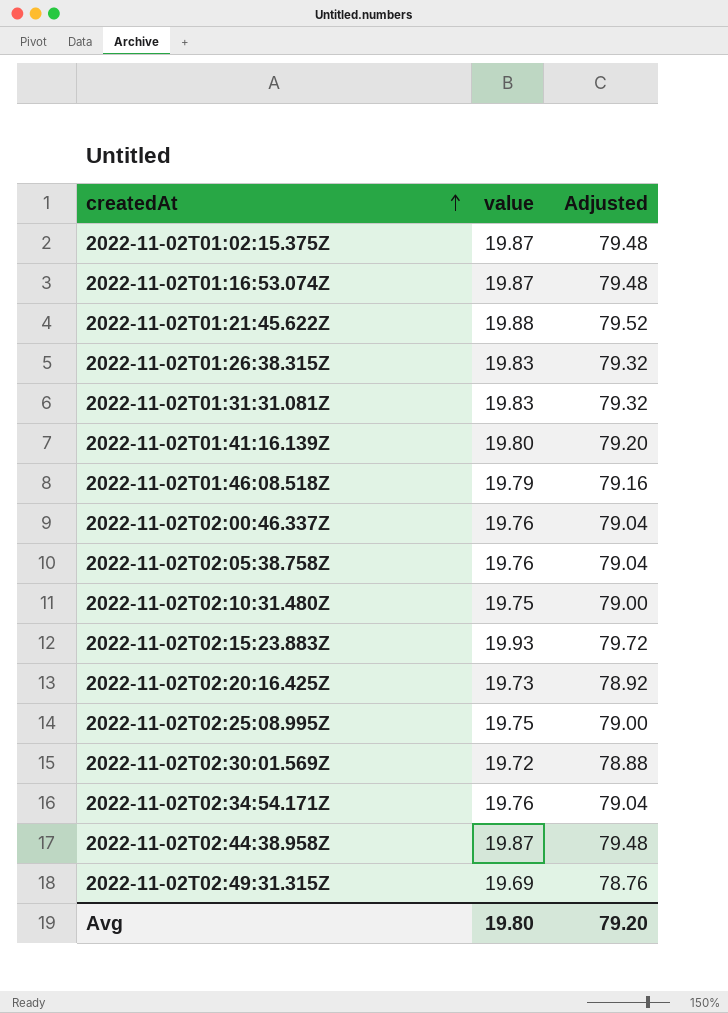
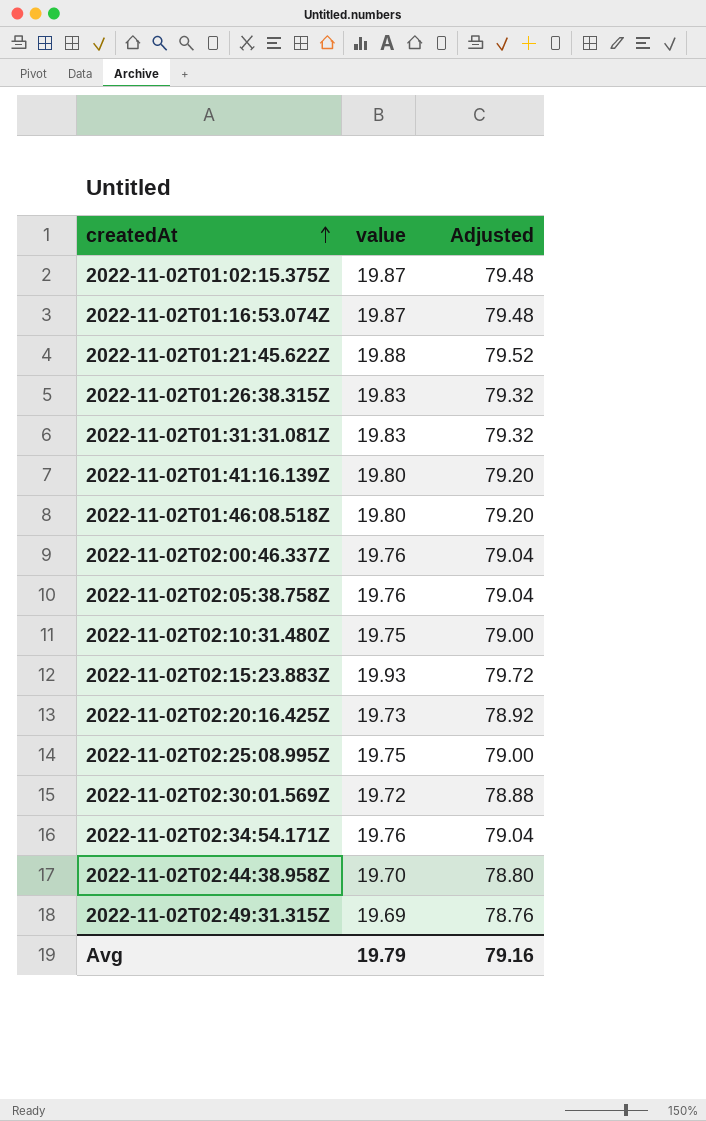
2022-11-02T01:46:08.518Z | value: 19.79 -> 19.80
2022-11-02T01:46:08.518Z | Adjusted: 79.16 -> 79.20
2022-11-02T02:44:38.958Z | value: 19.87 -> 19.70
2022-11-02T02:44:38.958Z | Adjusted: 79.48 -> 78.80
Avg | value: 19.80 -> 19.79
Avg | Adjusted: 79.20 -> 79.16

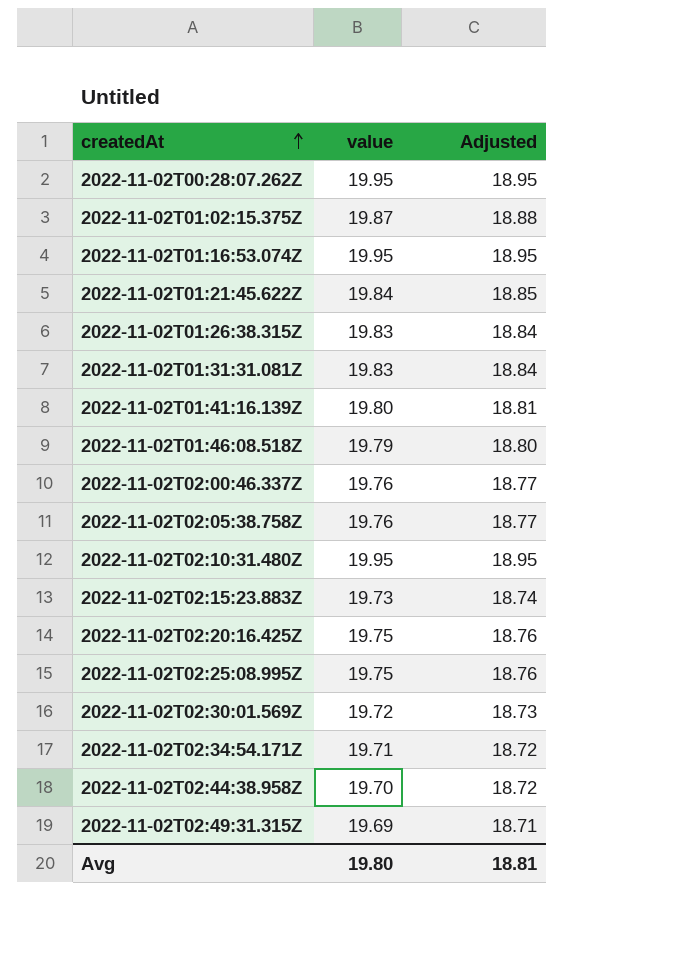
column Adjusted | formula: [value] * 4 -> [value] * 0.95
row 2022-11-02T00:28:07.262Z: none -> 19.95 | 18.95
2022-11-02T01:16:53.074Z | value: 19.87 -> 19.95
2022-11-02T01:21:45.622Z | value: 19.88 -> 19.84
2022-11-02T01:46:08.518Z | value: 19.80 -> 19.79
2022-11-02T02:10:31.480Z | value: 19.75 -> 19.95
2022-11-02T02:15:23.883Z | value: 19.93 -> 19.73
2022-11-02T02:20:16.425Z | value: 19.73 -> 19.75
2022-11-02T02:34:54.171Z | value: 19.76 -> 19.71
Avg | value: 19.79 -> 19.80
Avg | Adjusted: 79.16 -> 18.81

